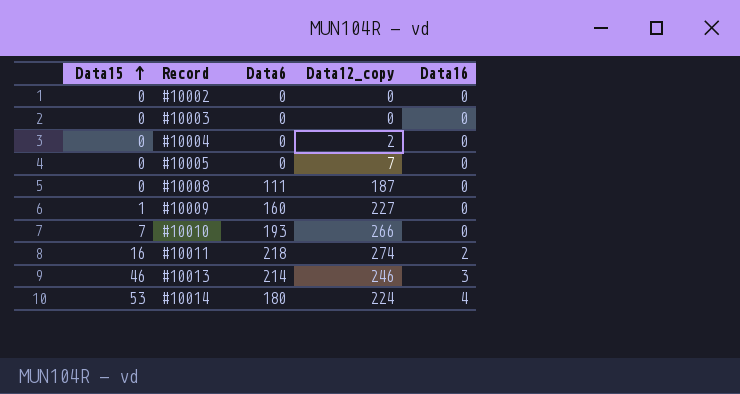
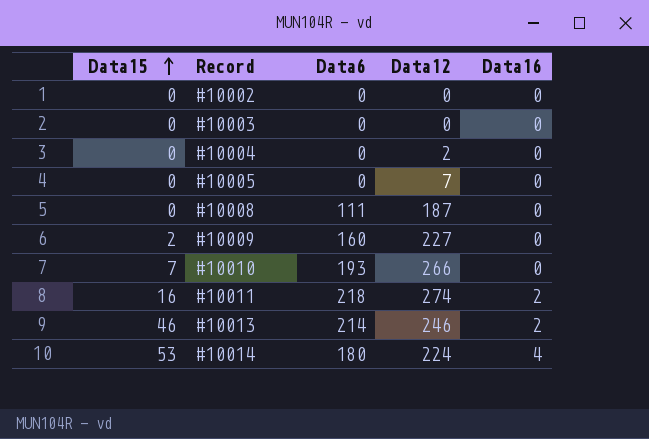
column name: Data12_copy -> Data12
#10009 | Data15: 1 -> 2
#10013 | Data16: 3 -> 2

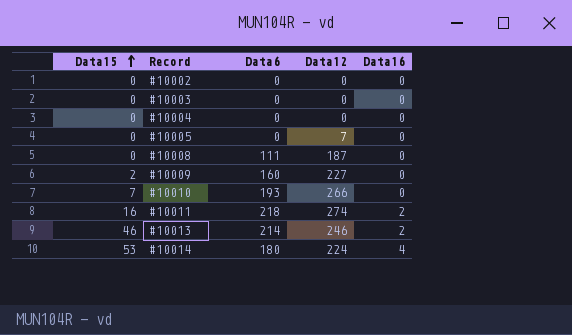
#10004 | Data12: 2 -> 0

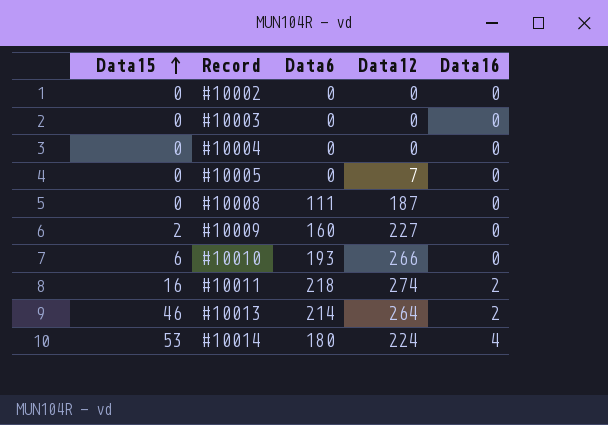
#10010 | Data15: 7 -> 6
#10013 | Data12: 246 -> 264

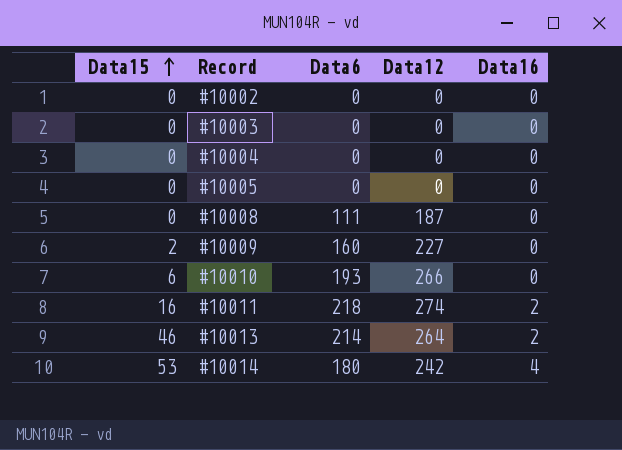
#10005 | Data12: 7 -> 0
#10014 | Data12: 224 -> 242

